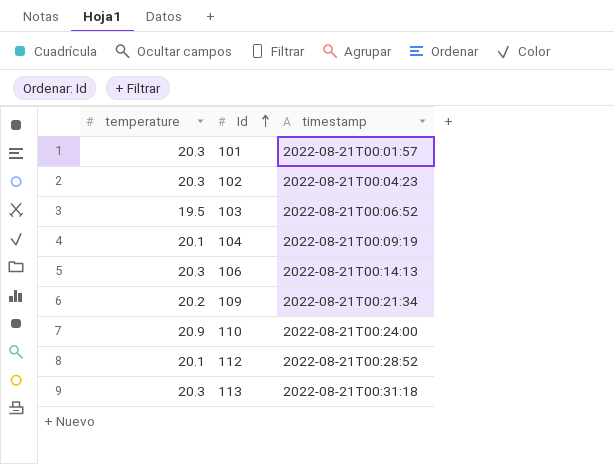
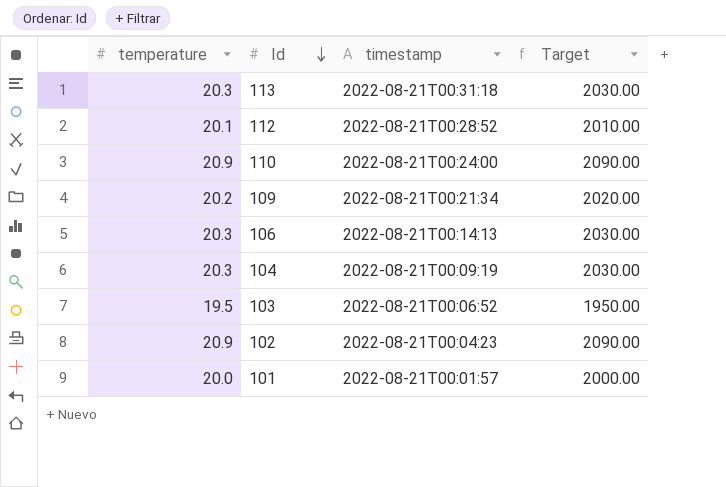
row order: Id ascending -> Id descending
column Target | formula: none -> [temperature] * 100
104 | temperature: 20.1 -> 20.3
102 | temperature: 20.3 -> 20.9
101 | temperature: 20.3 -> 20.0

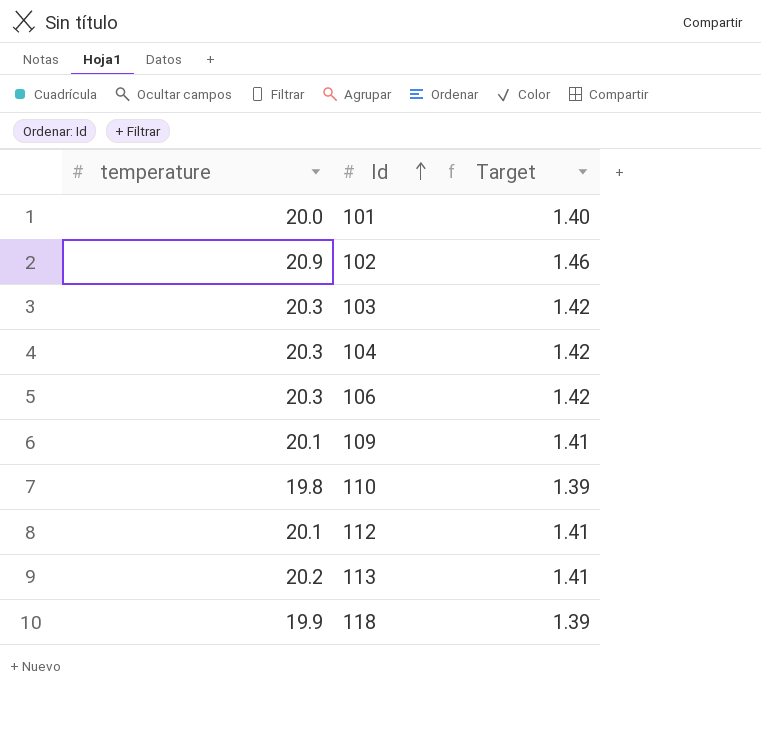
row order: Id descending -> Id ascending
column timestamp | position: 3 -> none
column Target | formula: [temperature] * 100 -> [temperature] * 0.07
103 | temperature: 19.5 -> 20.3
109 | temperature: 20.2 -> 20.1
110 | temperature: 20.9 -> 19.8
113 | temperature: 20.3 -> 20.2
row 118: none -> 19.9 | 1.39

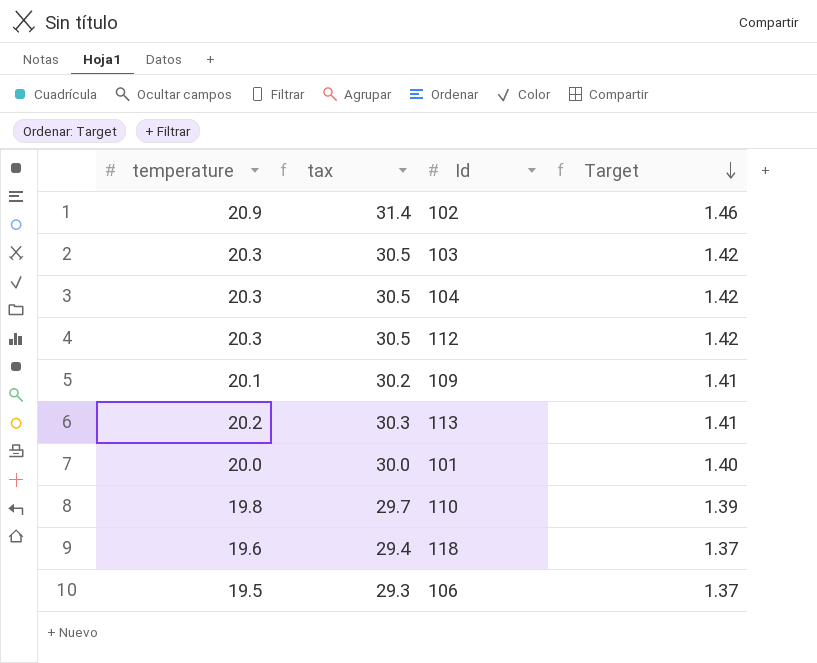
row order: Id ascending -> Target descending
column tax | formula: none -> [temperature] * 1.5
112 | temperature: 20.1 -> 20.3
112 | Target: 1.41 -> 1.42
118 | temperature: 19.9 -> 19.6
118 | Target: 1.39 -> 1.37
106 | temperature: 20.3 -> 19.5
106 | Target: 1.42 -> 1.37

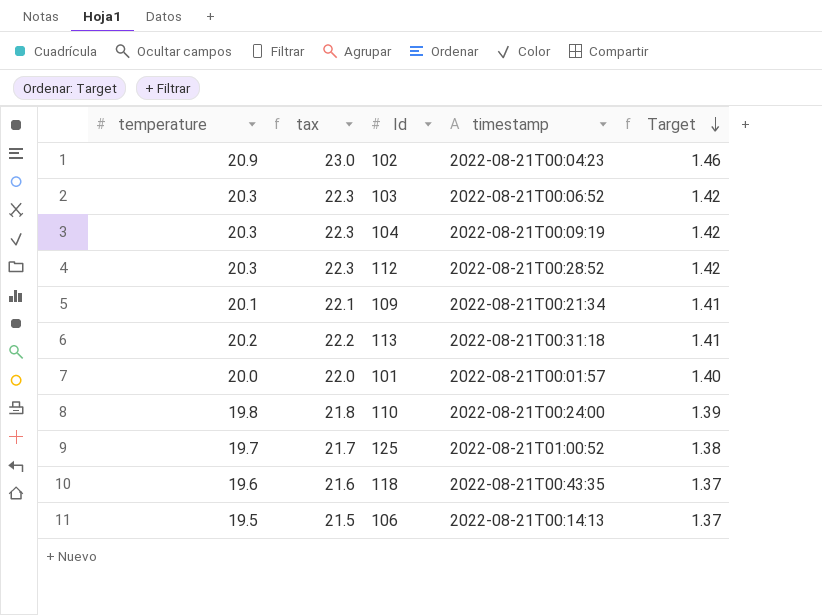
column tax | formula: [temperature] * 1.5 -> [temperature] * 1.1
column timestamp | position: none -> 4
row 125: none -> 19.7 | 21.7 | 2022-08-21T01:00:52 | 1.38

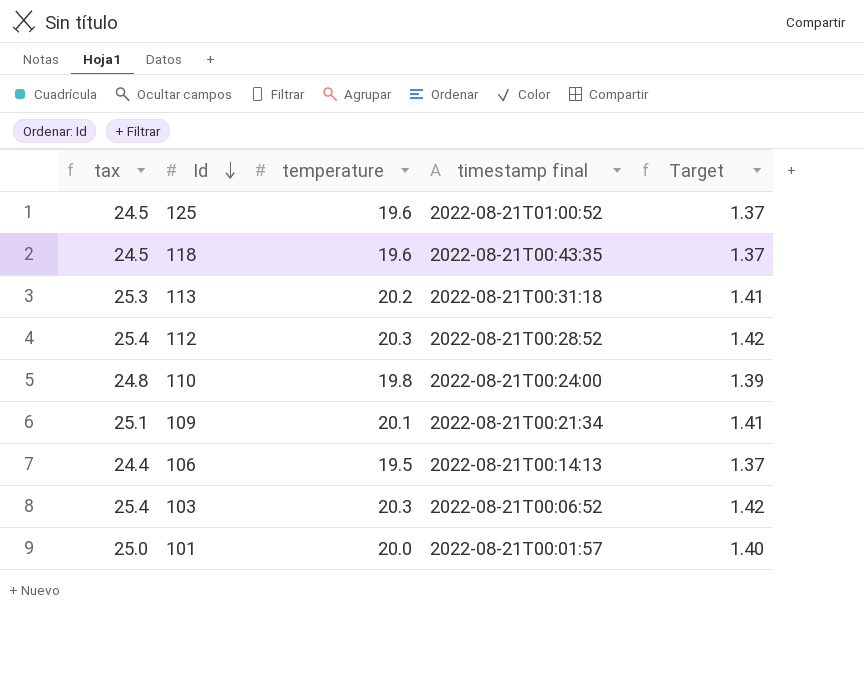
row order: Target descending -> Id descending
column tax | formula: [temperature] * 1.1 -> [temperature] * 1.25
column temperature | position: 1 -> 3
column name: timestamp -> timestamp final
row 102: 20.9 | 23.0 | 2022-08-21T00:04:23 | 1.46 -> none
row 104: 20.3 | 22.3 | 2022-08-21T00:09:19 | 1.42 -> none
125 | temperature: 19.7 -> 19.6
125 | Target: 1.38 -> 1.37

